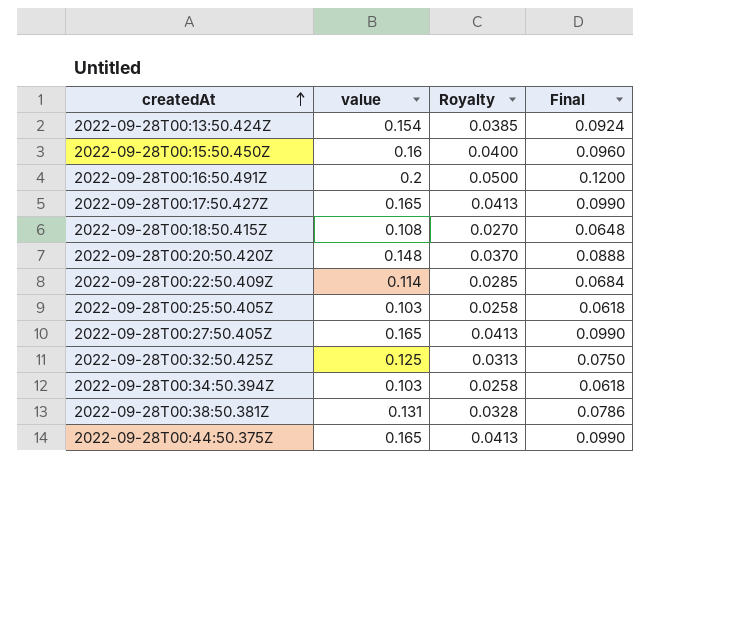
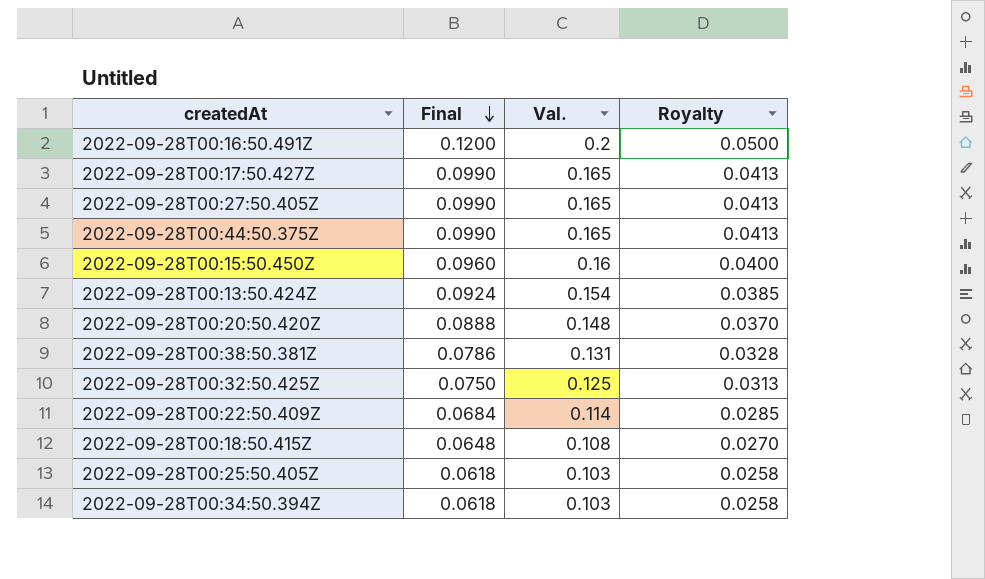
row order: createdAt ascending -> Final descending
column Final | position: 4 -> 2
column name: value -> Val.

